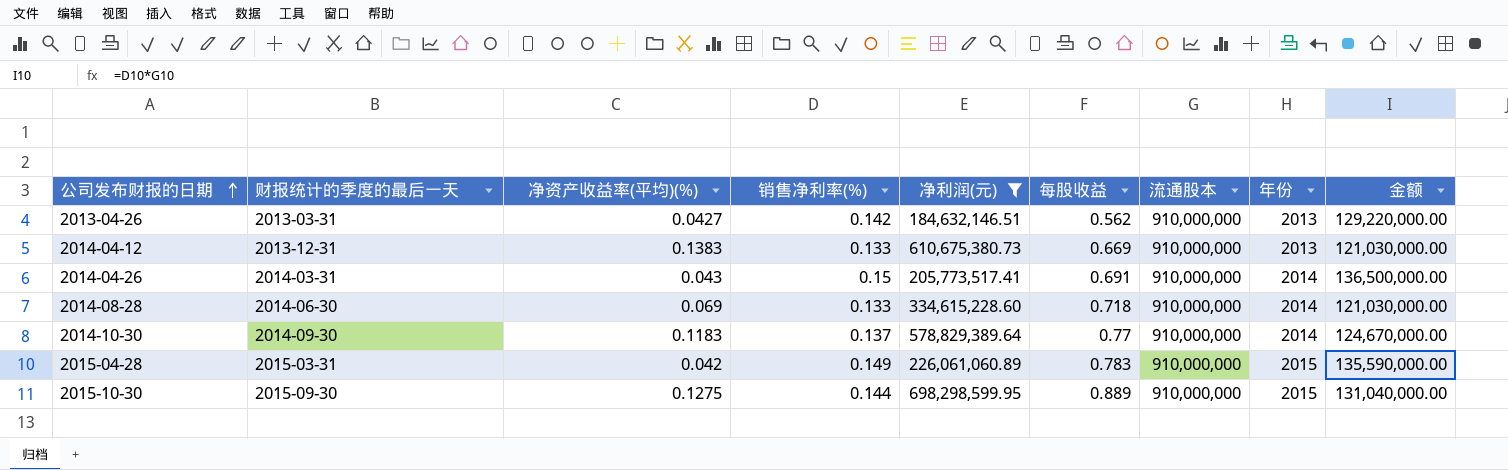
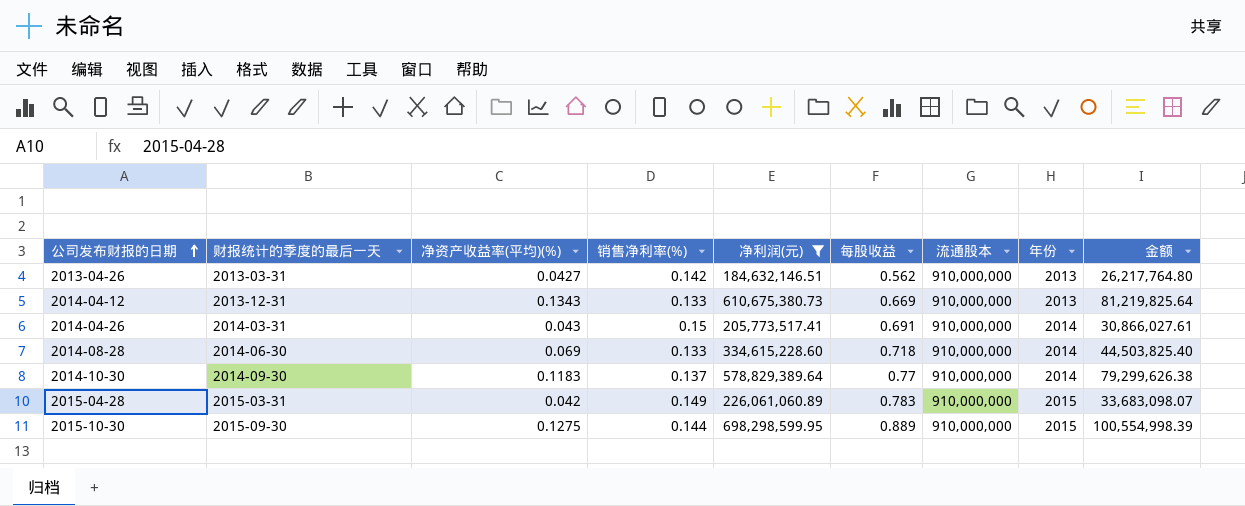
column 金额 | formula: [销售净利率(%)] * [流通股本] -> [销售净利率(%)] * [净利润(元)]
2014-04-12 | 净资产收益率(平均)(%): 0.1383 -> 0.1343

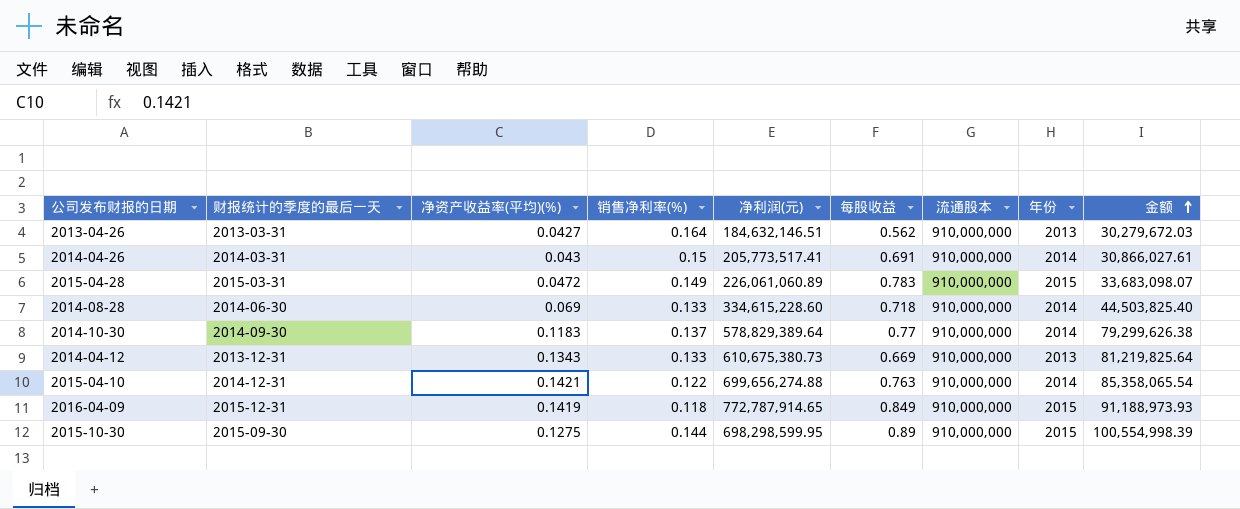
filter: 净利润(元) <= 698,298,599.95 -> none
row order: 公司发布财报的日期 ascending -> 金额 ascending
2013-04-26 | 销售净利率(%): 0.142 -> 0.164
2013-04-26 | 金额: 26,217,764.80 -> 30,279,672.03
2015-04-28 | 净资产收益率(平均)(%): 0.042 -> 0.0472
2015-10-30 | 每股收益: 0.889 -> 0.89

